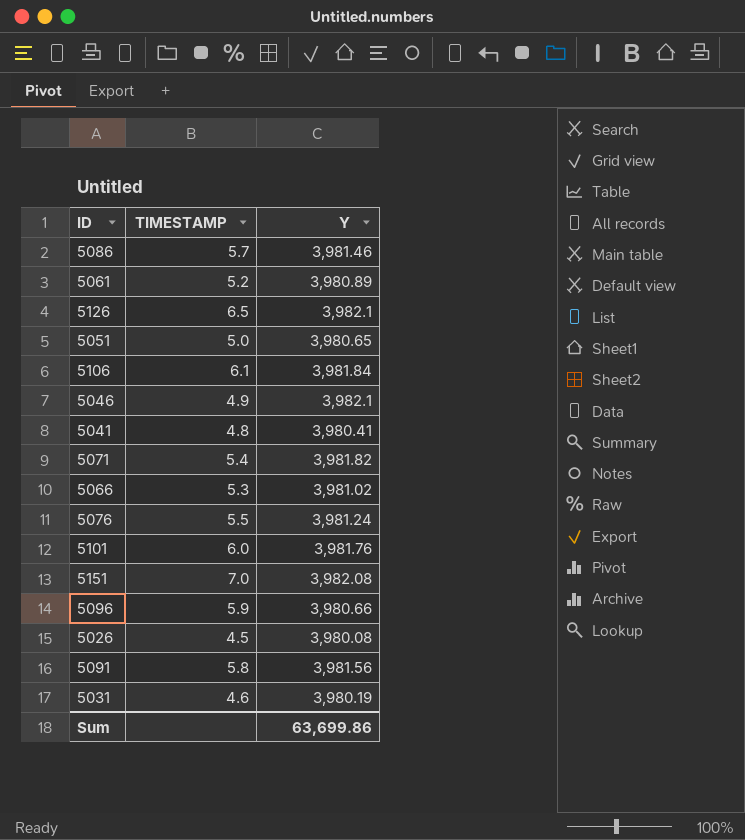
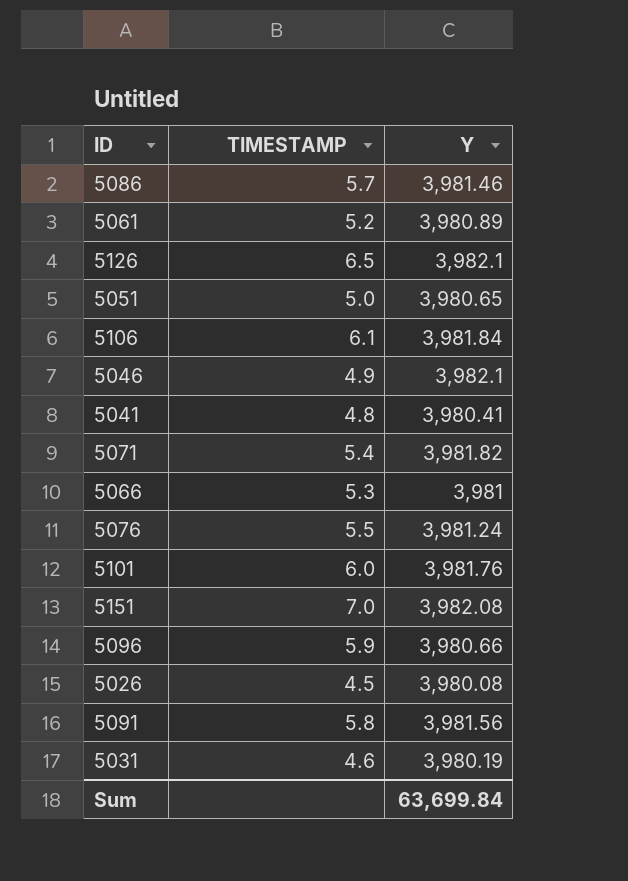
5066 | Y: 3,981.02 -> 3,981
Sum | Y: 63,699.86 -> 63,699.84

